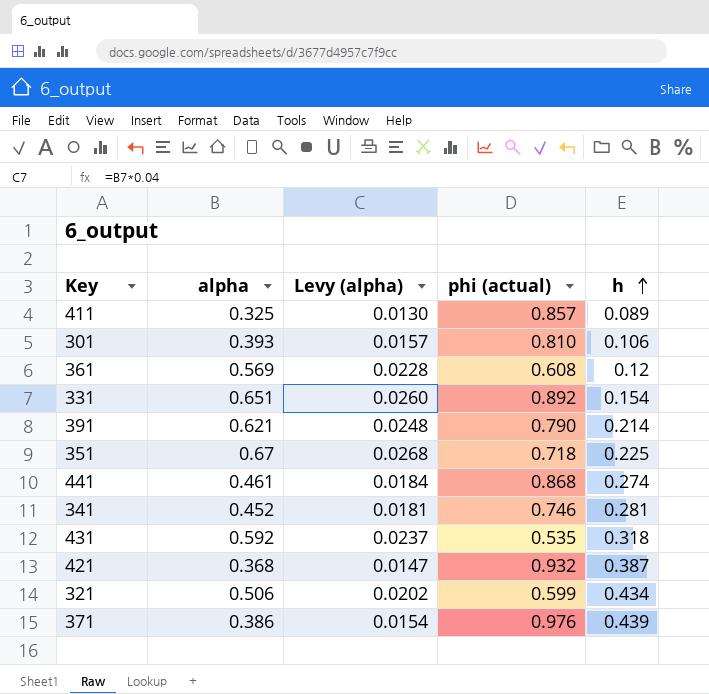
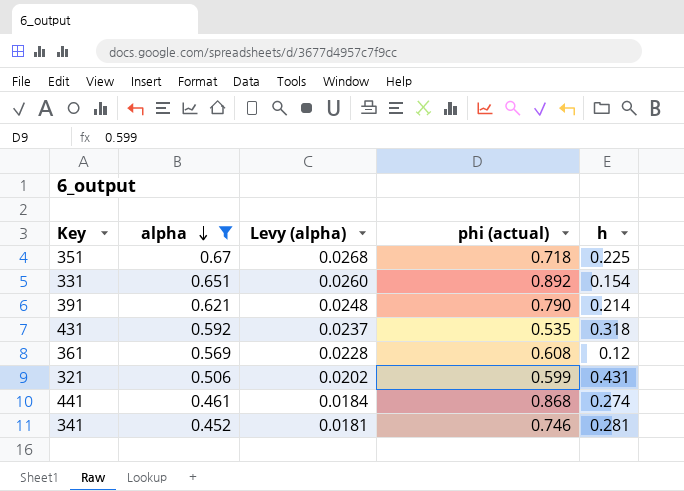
filter: none -> alpha >= 0.452
row order: h ascending -> alpha descending
321 | h: 0.434 -> 0.431

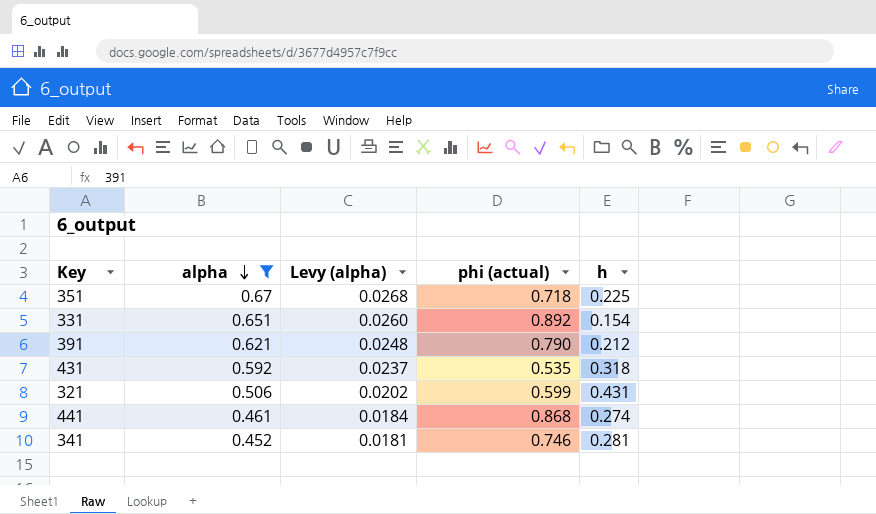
row 361: 0.569 | 0.0228 | 0.608 | 0.12 -> none
391 | h: 0.214 -> 0.212

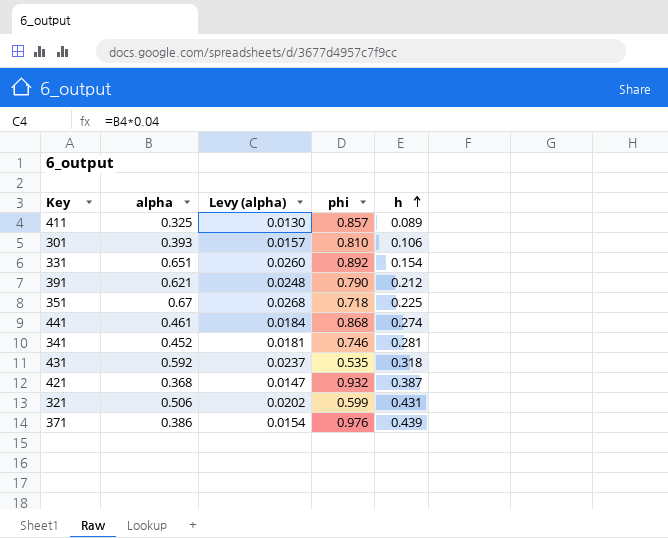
filter: alpha >= 0.452 -> none
row order: alpha descending -> h ascending
column name: phi (actual) -> phi

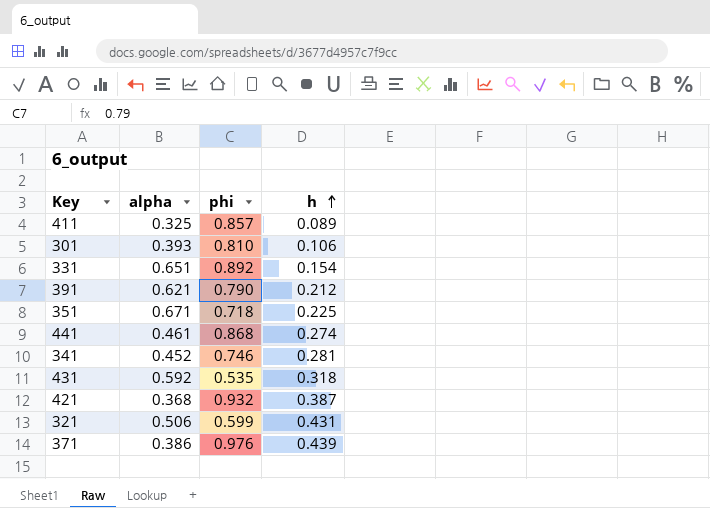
column Levy (alpha) | formula: [alpha] * 0.04 -> none
351 | alpha: 0.67 -> 0.671

